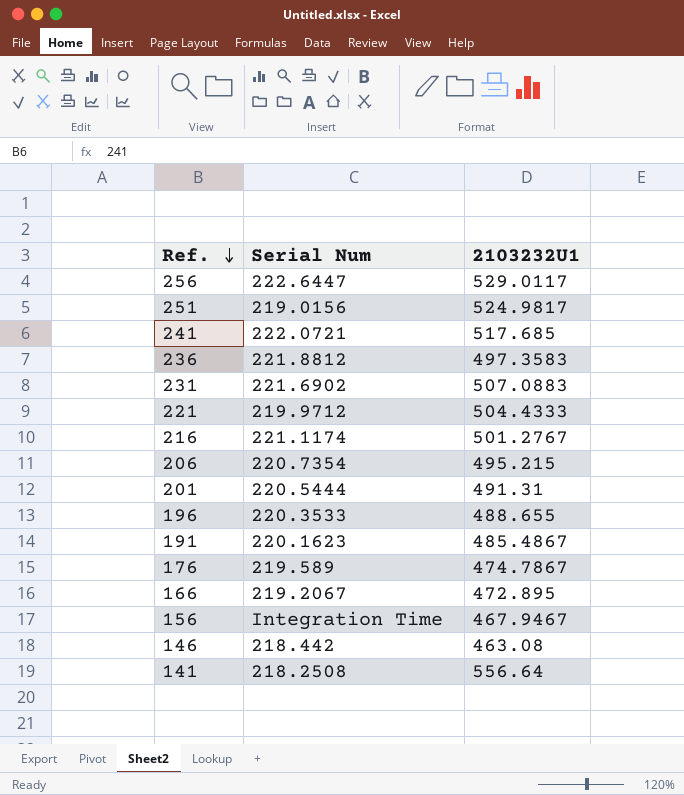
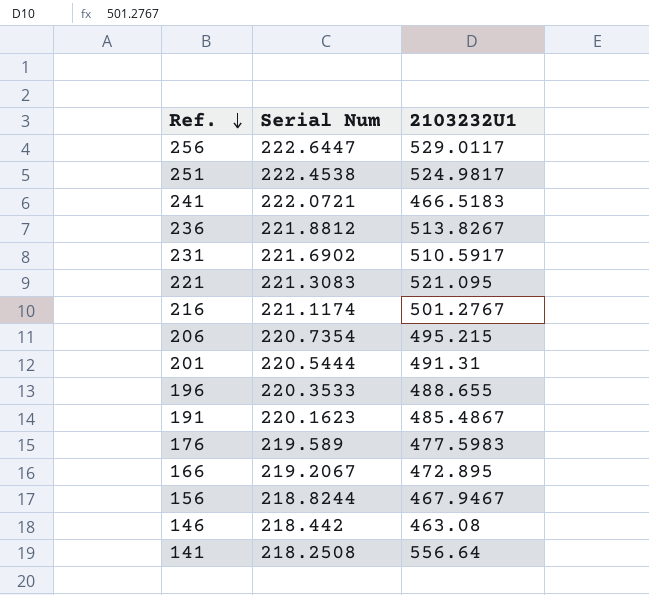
251 | Serial Num: 219.0156 -> 222.4538
241 | 2103232U1: 517.685 -> 466.5183
236 | 2103232U1: 497.3583 -> 513.8267
231 | 2103232U1: 507.0883 -> 510.5917
221 | Serial Num: 219.9712 -> 221.3083
221 | 2103232U1: 504.4333 -> 521.095
176 | 2103232U1: 474.7867 -> 477.5983
156 | Serial Num: Integration Time -> 218.8244

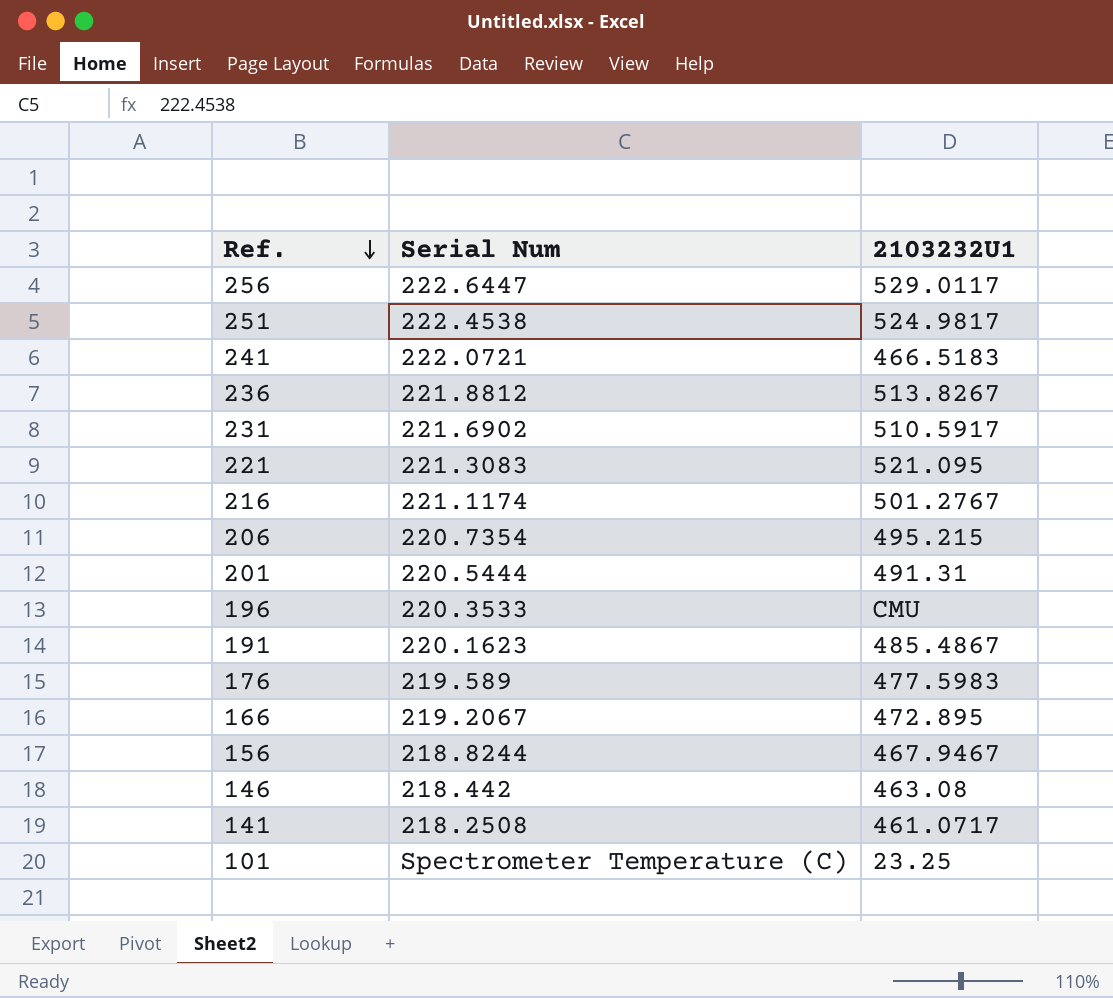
196 | 2103232U1: 488.655 -> CMU
141 | 2103232U1: 556.64 -> 461.0717
row 101: none -> Spectrometer Temperature (C) | 23.25

